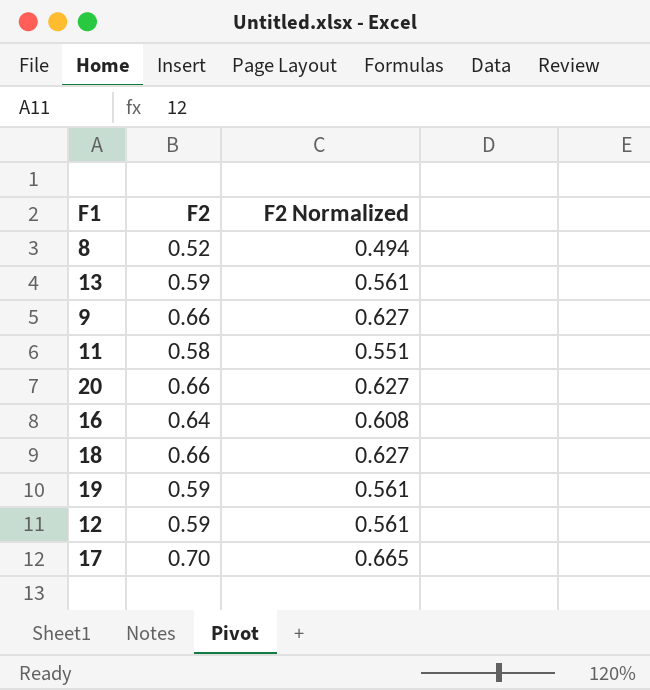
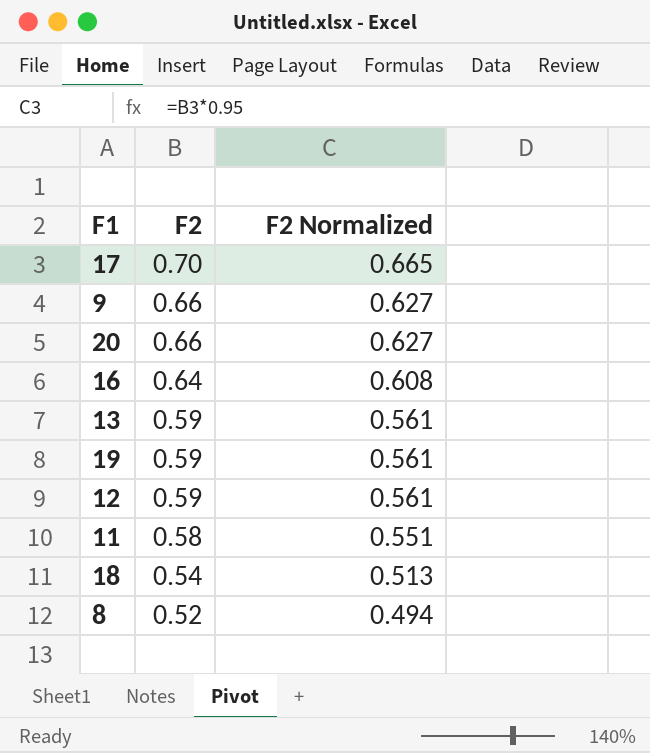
row order: none -> F2 descending
18 | F2: 0.66 -> 0.54
18 | F2 Normalized: 0.627 -> 0.513

